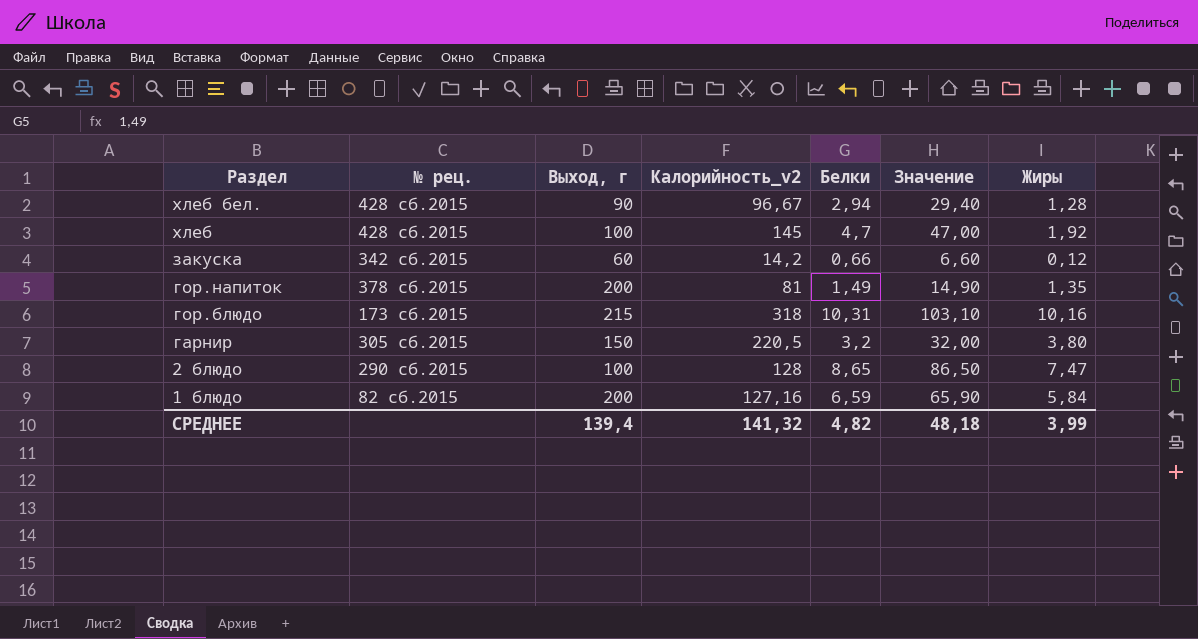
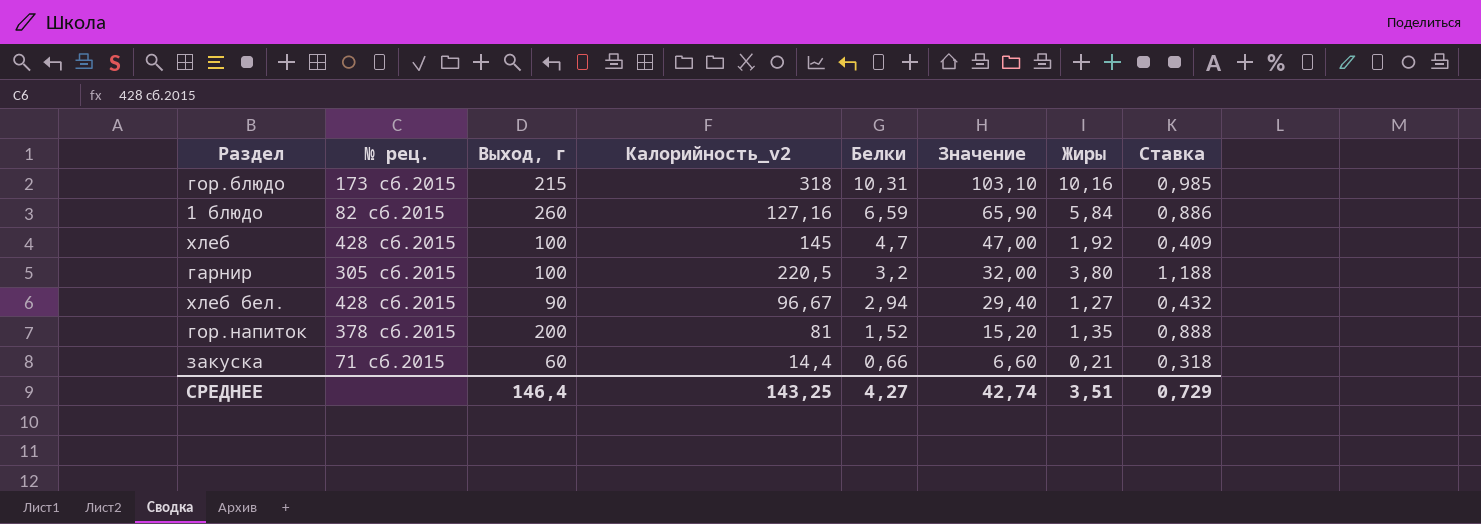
row order: Раздел descending -> Белки descending
column Ставка | formula: none -> [Жиры] / [Белки]
row 2 блюдо: 290 сб.2015 | 100 | 128 | 8,65 | 86,50 | 7,47 -> none
1 блюдо | Выход, г: 200 -> 260
гарнир | Выход, г: 150 -> 100
хлеб бел. | Жиры: 1,28 -> 1,27
гор.напиток | Белки: 1,49 -> 1,52
гор.напиток | Значение: 14,90 -> 15,20
закуска | № рец.: 342 сб.2015 -> 71 сб.2015
закуска | Калорийность_v2: 14,2 -> 14,4
закуска | Жиры: 0,12 -> 0,21
СРЕДНЕЕ | Выход, г: 139,4 -> 146,4
СРЕДНЕЕ | Калорийность_v2: 141,32 -> 143,25
СРЕДНЕЕ | Белки: 4,82 -> 4,27
СРЕДНЕЕ | Значение: 48,18 -> 42,74
СРЕДНЕЕ | Жиры: 3,99 -> 3,51

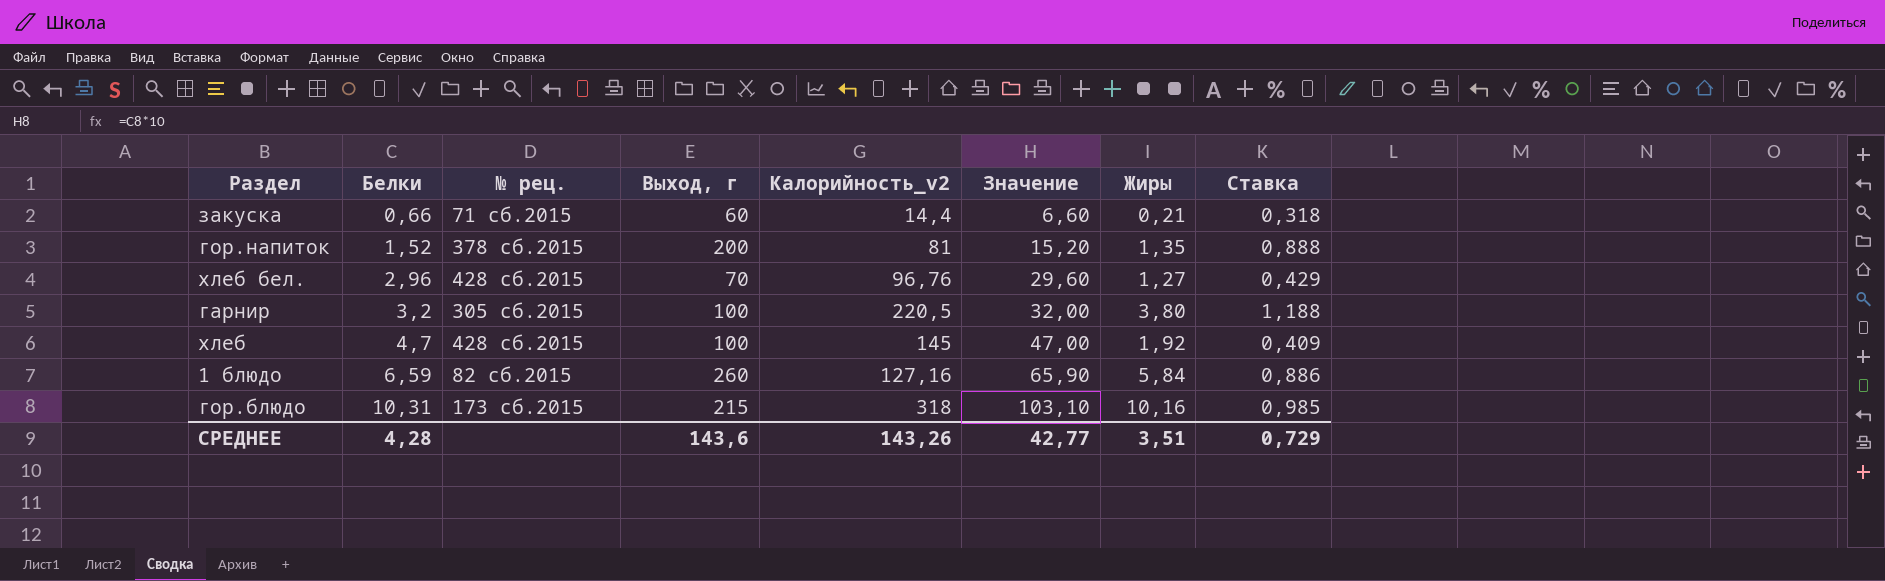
row order: Белки descending -> Белки ascending
column Белки | position: 5 -> 2
хлеб бел. | Белки: 2,94 -> 2,96
хлеб бел. | Выход, г: 90 -> 70
хлеб бел. | Калорийность_v2: 96,67 -> 96,76
хлеб бел. | Значение: 29,40 -> 29,60
хлеб бел. | Ставка: 0,432 -> 0,429
СРЕДНЕЕ | Белки: 4,27 -> 4,28
СРЕДНЕЕ | Выход, г: 146,4 -> 143,6
СРЕДНЕЕ | Калорийность_v2: 143,25 -> 143,26
СРЕДНЕЕ | Значение: 42,74 -> 42,77

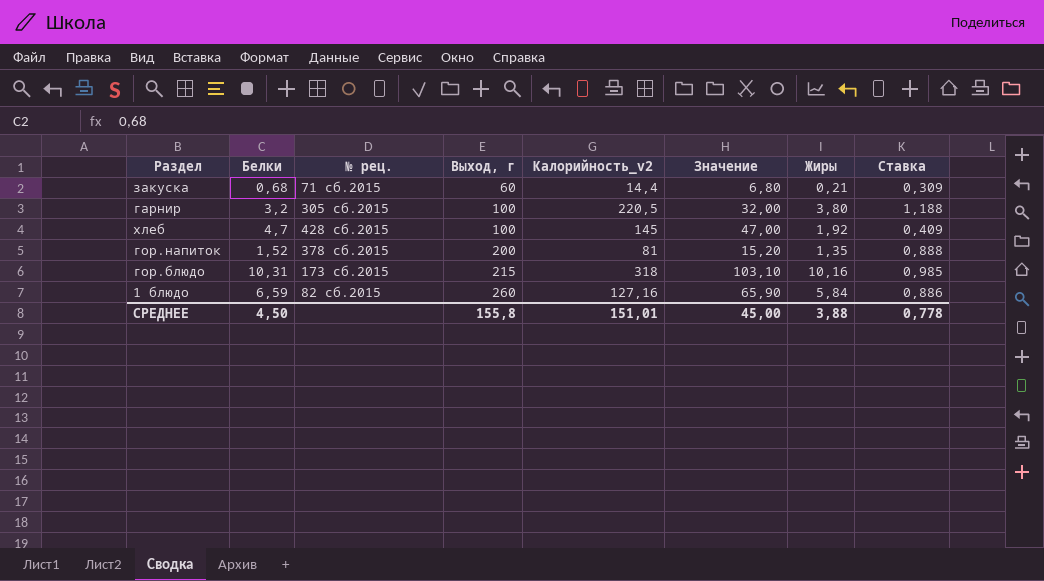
row order: Белки ascending -> Выход, г ascending
row хлеб бел.: 2,96 | 428 сб.2015 | 70 | 96,76 | 29,60 | 1,27 | 0,429 -> none
закуска | Белки: 0,66 -> 0,68
закуска | Значение: 6,60 -> 6,80
закуска | Ставка: 0,318 -> 0,309
СРЕДНЕЕ | Белки: 4,28 -> 4,50
СРЕДНЕЕ | Выход, г: 143,6 -> 155,8
СРЕДНЕЕ | Калорийность_v2: 143,26 -> 151,01
СРЕДНЕЕ | Значение: 42,77 -> 45,00
СРЕДНЕЕ | Жиры: 3,51 -> 3,88
СРЕДНЕЕ | Ставка: 0,729 -> 0,778

